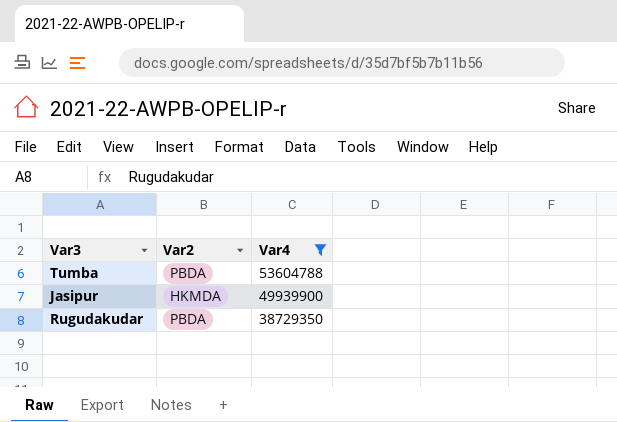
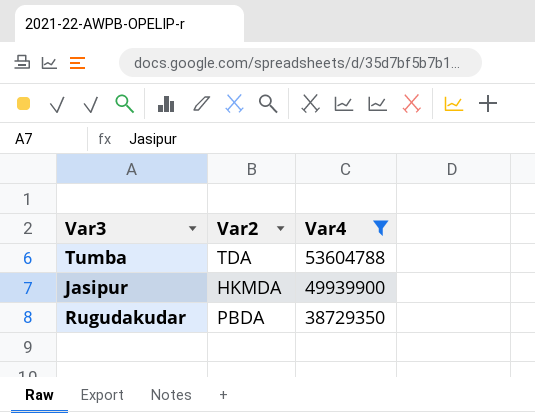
Tumba | Var2: PBDA -> TDA

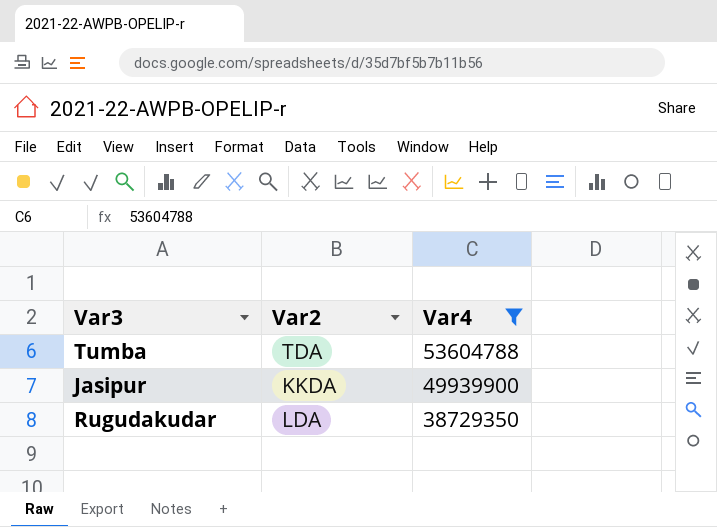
Jasipur | Var2: HKMDA -> KKDA
Rugudakudar | Var2: PBDA -> LDA

